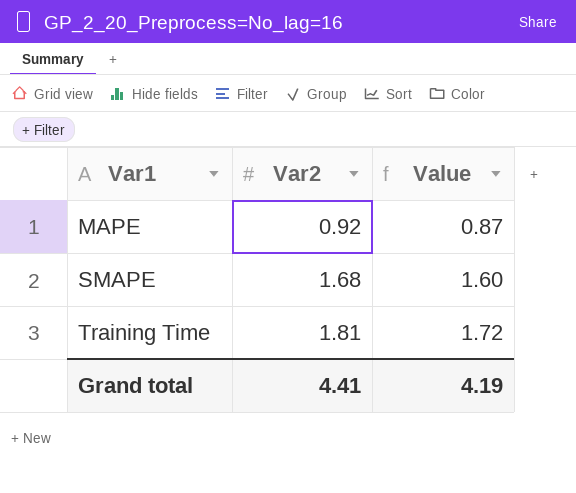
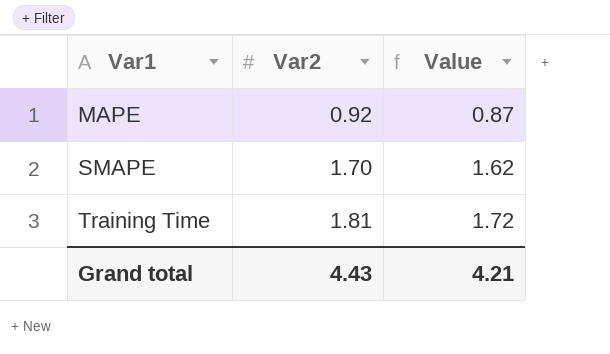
SMAPE | Var2: 1.68 -> 1.70
SMAPE | Value: 1.60 -> 1.62
Grand total | Var2: 4.41 -> 4.43
Grand total | Value: 4.19 -> 4.21

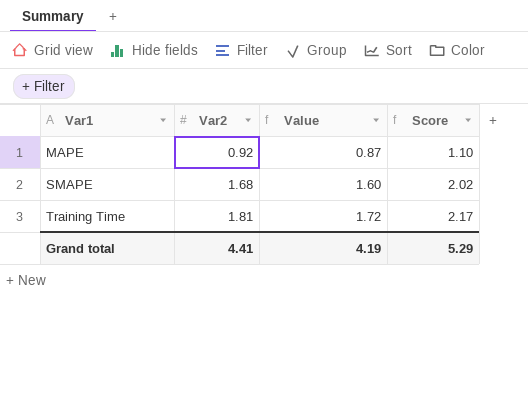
column Score | formula: none -> [Var2] * 1.2
SMAPE | Var2: 1.70 -> 1.68
SMAPE | Value: 1.62 -> 1.60
Grand total | Var2: 4.43 -> 4.41
Grand total | Value: 4.21 -> 4.19

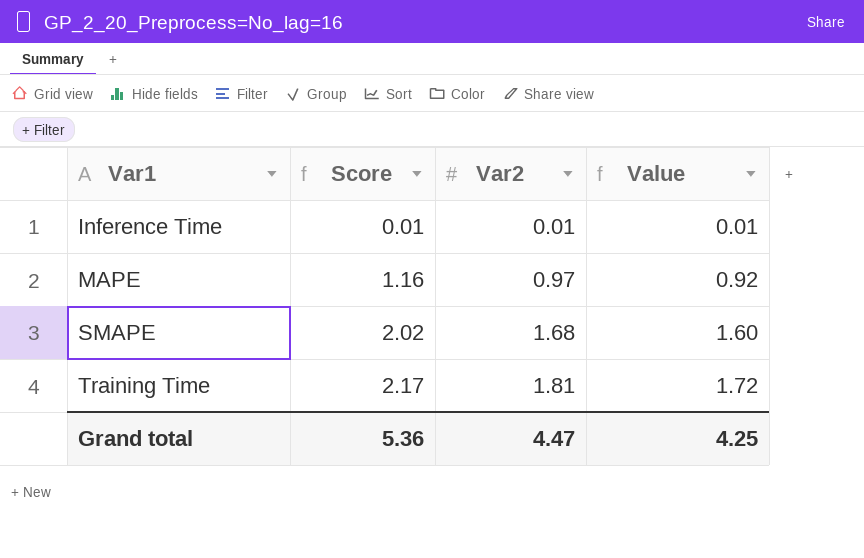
column Score | position: 4 -> 2
row Inference Time: none -> 0.01 | 0.01 | 0.01
MAPE | Score: 1.10 -> 1.16
MAPE | Var2: 0.92 -> 0.97
MAPE | Value: 0.87 -> 0.92
Grand total | Score: 5.29 -> 5.36
Grand total | Var2: 4.41 -> 4.47
Grand total | Value: 4.19 -> 4.25

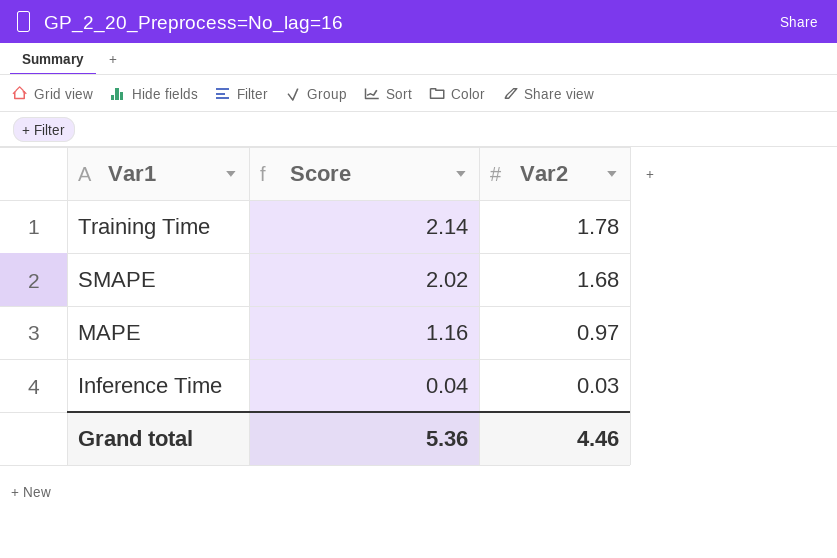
row order: Var1 ascending -> Var1 descending
column Value | formula: [Var2] * 0.95 -> none
Training Time | Score: 2.17 -> 2.14
Training Time | Var2: 1.81 -> 1.78
Inference Time | Score: 0.01 -> 0.04
Inference Time | Var2: 0.01 -> 0.03
Grand total | Var2: 4.47 -> 4.46

